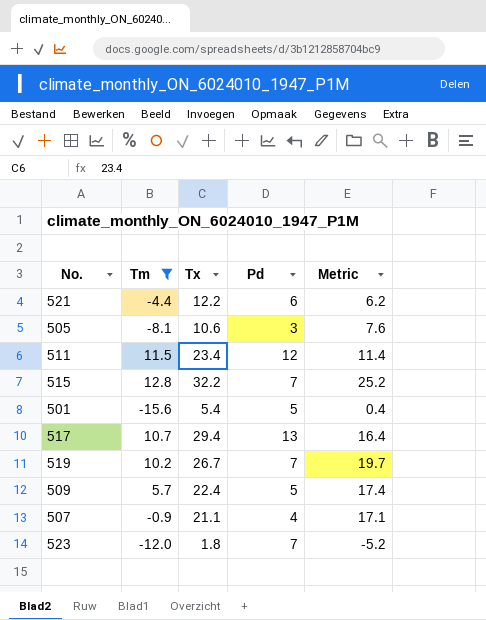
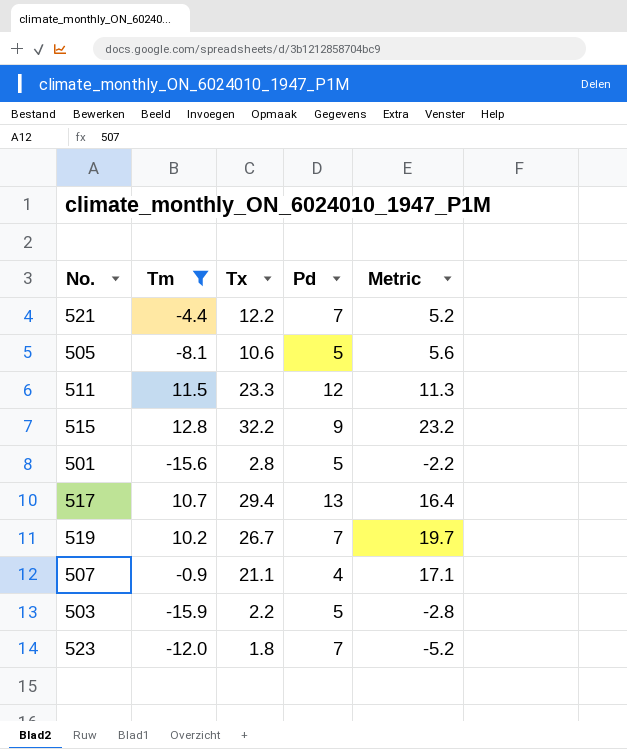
row 509: 5.7 | 22.4 | 5 | 17.4 -> none
521 | Pd: 6 -> 7
521 | Metric: 6.2 -> 5.2
505 | Pd: 3 -> 5
505 | Metric: 7.6 -> 5.6
511 | Tx: 23.4 -> 23.3
511 | Metric: 11.4 -> 11.3
515 | Pd: 7 -> 9
515 | Metric: 25.2 -> 23.2
501 | Tx: 5.4 -> 2.8
501 | Metric: 0.4 -> -2.2
row 503: none -> -15.9 | 2.2 | 5 | -2.8

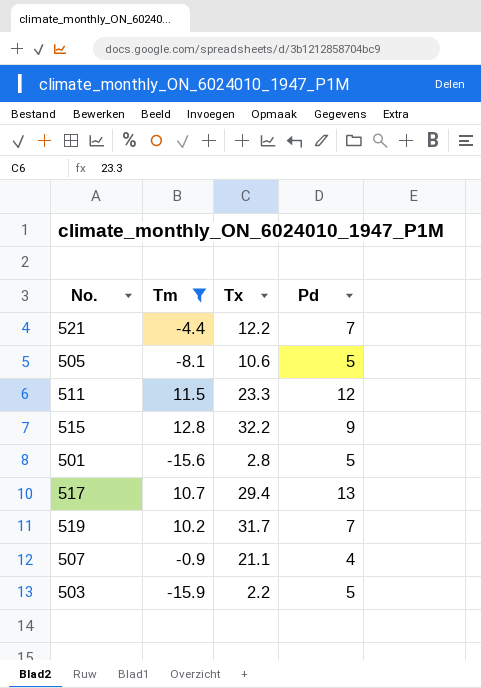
column Metric | formula: [Tx] - [Pd] -> none
row 523: -12.0 | 1.8 | 7 | -5.2 -> none
519 | Tx: 26.7 -> 31.7

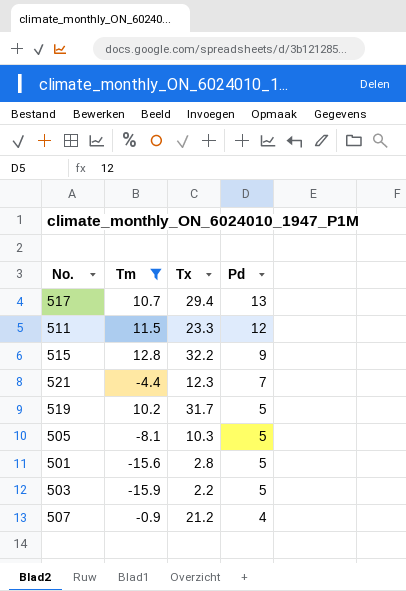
row order: none -> Pd descending
521 | Tx: 12.2 -> 12.3
519 | Pd: 7 -> 5
505 | Tx: 10.6 -> 10.3
507 | Tx: 21.1 -> 21.2

